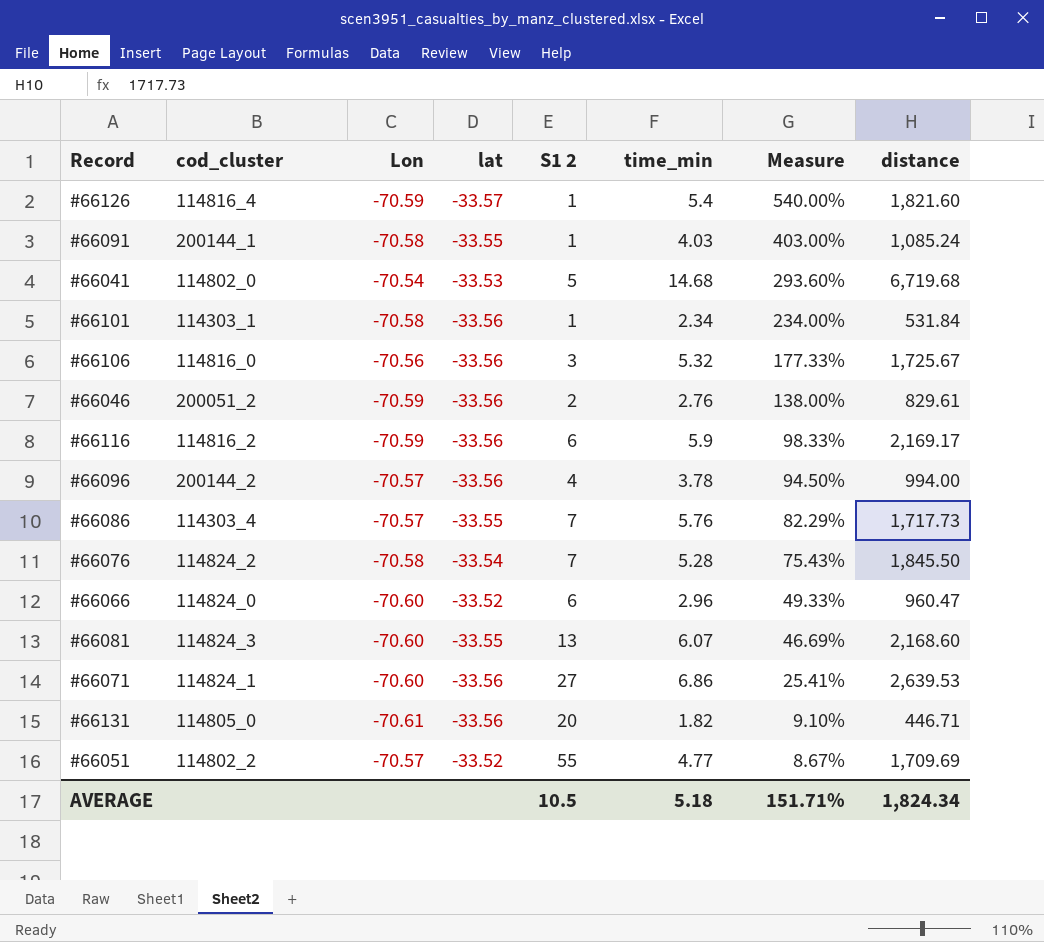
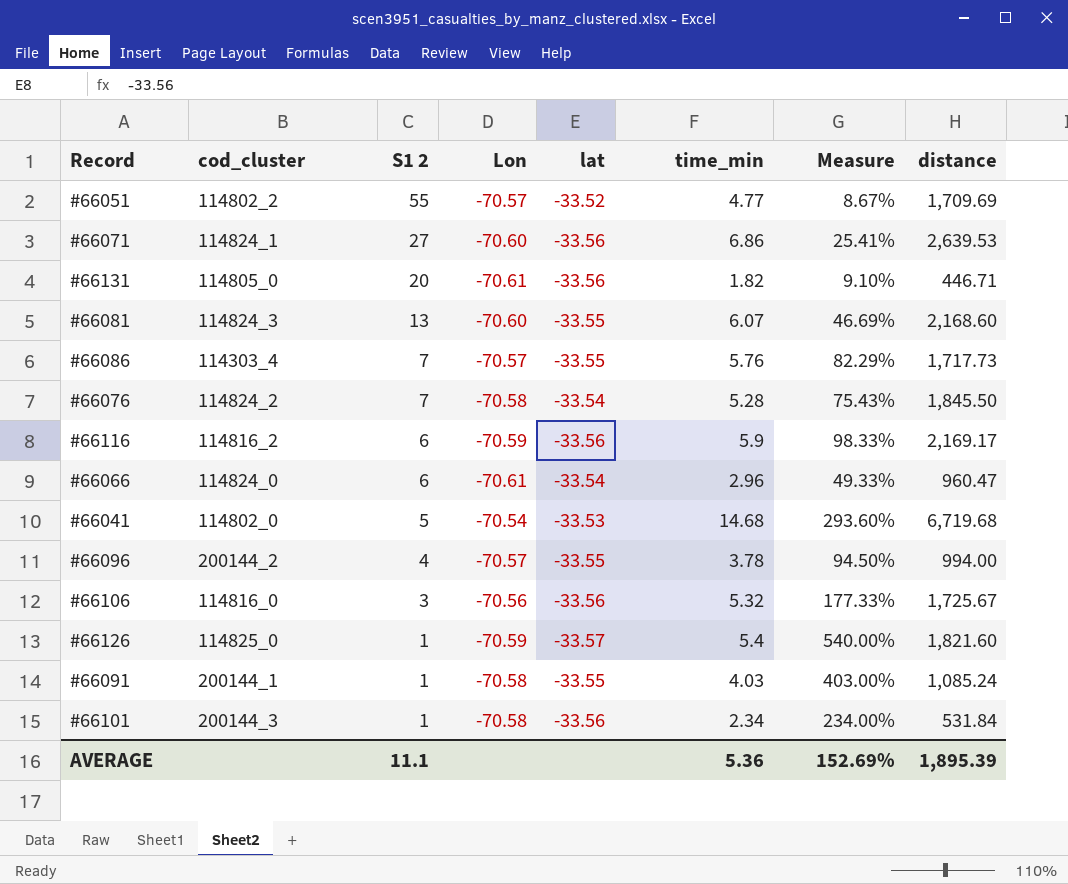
row order: Measure descending -> S1 2 descending
column S1 2 | position: 5 -> 3
row #66046: 200051_2 | -70.59 | -33.56 | 2 | 2.76 | 138.00% | 829.61 -> none
#66066 | Lon: -70.60 -> -70.61
#66066 | lat: -33.52 -> -33.54
#66096 | lat: -33.56 -> -33.55
#66126 | cod_cluster: 114816_4 -> 114825_0
#66101 | cod_cluster: 114303_1 -> 200144_3
AVERAGE | S1 2: 10.5 -> 11.1
AVERAGE | time_min: 5.18 -> 5.36
AVERAGE | Measure: 151.71% -> 152.69%
AVERAGE | distance: 1,824.34 -> 1,895.39

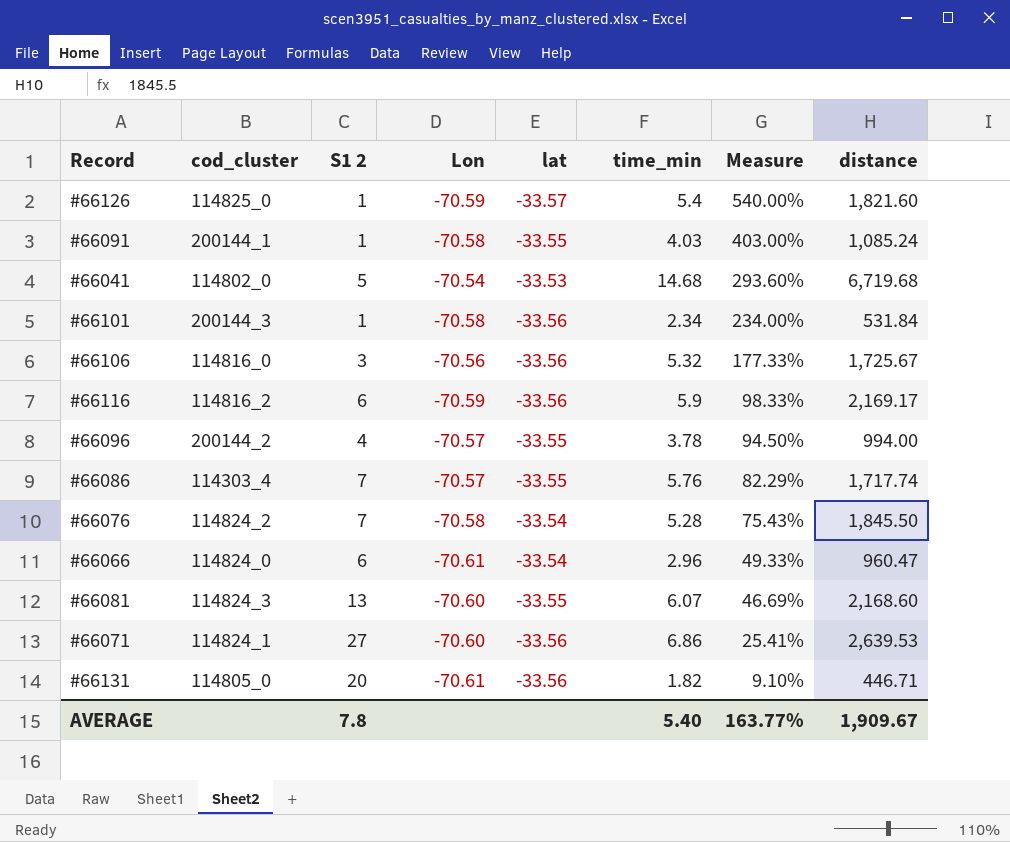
row order: S1 2 descending -> Measure descending
row #66051: 114802_2 | 55 | -70.57 | -33.52 | 4.77 | 8.67% | 1,709.69 -> none
#66086 | distance: 1,717.73 -> 1,717.74
AVERAGE | S1 2: 11.1 -> 7.8
AVERAGE | time_min: 5.36 -> 5.40
AVERAGE | Measure: 152.69% -> 163.77%
AVERAGE | distance: 1,895.39 -> 1,909.67

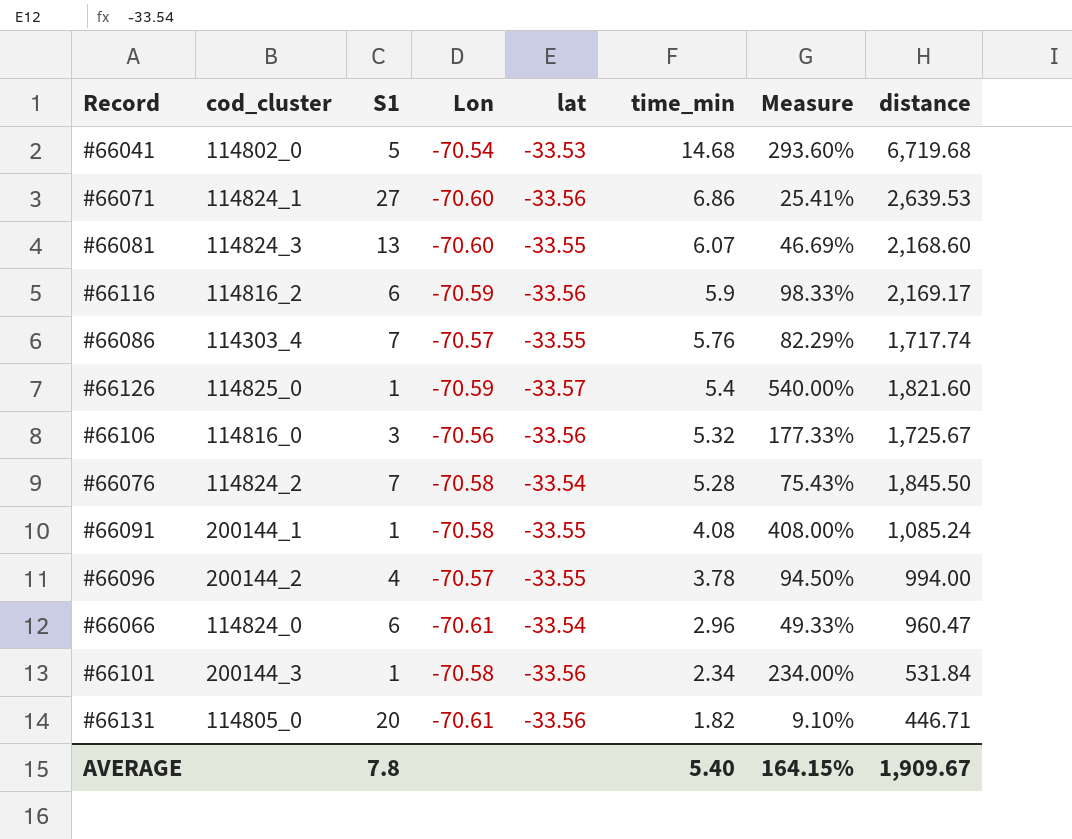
row order: Measure descending -> time_min descending
column name: S1 2 -> S1
#66091 | time_min: 4.03 -> 4.08
#66091 | Measure: 403.00% -> 408.00%
AVERAGE | Measure: 163.77% -> 164.15%

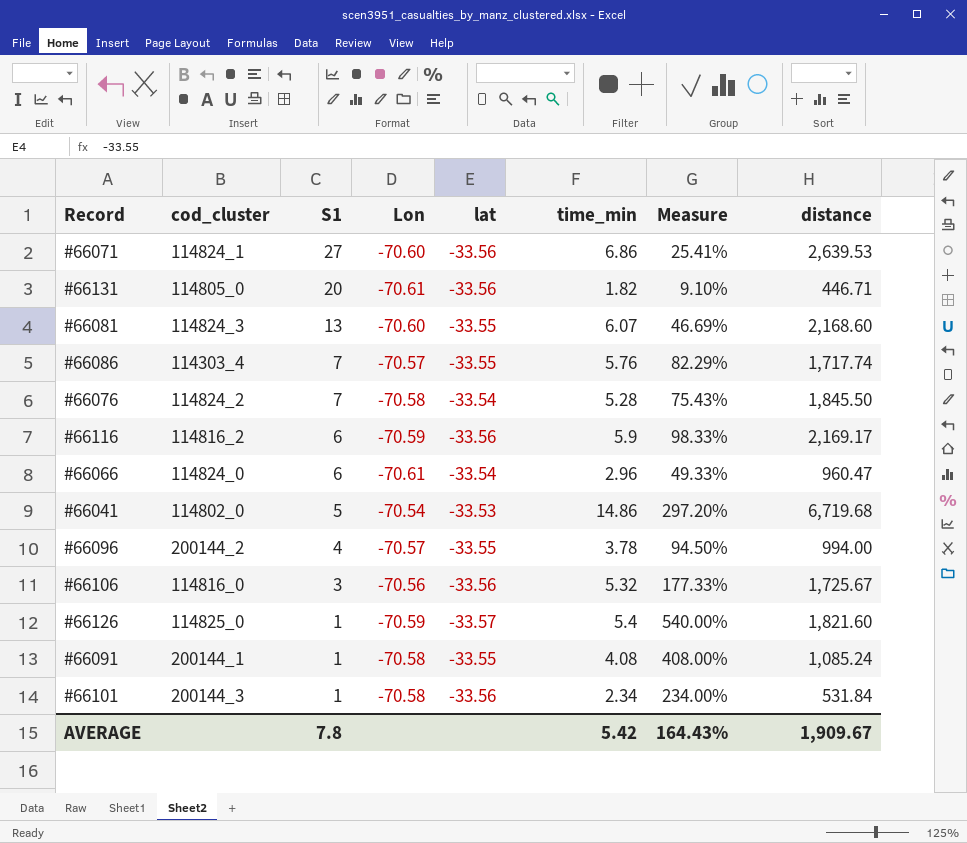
row order: time_min descending -> S1 descending
#66041 | time_min: 14.68 -> 14.86
#66041 | Measure: 293.60% -> 297.20%
AVERAGE | time_min: 5.40 -> 5.42
AVERAGE | Measure: 164.15% -> 164.43%

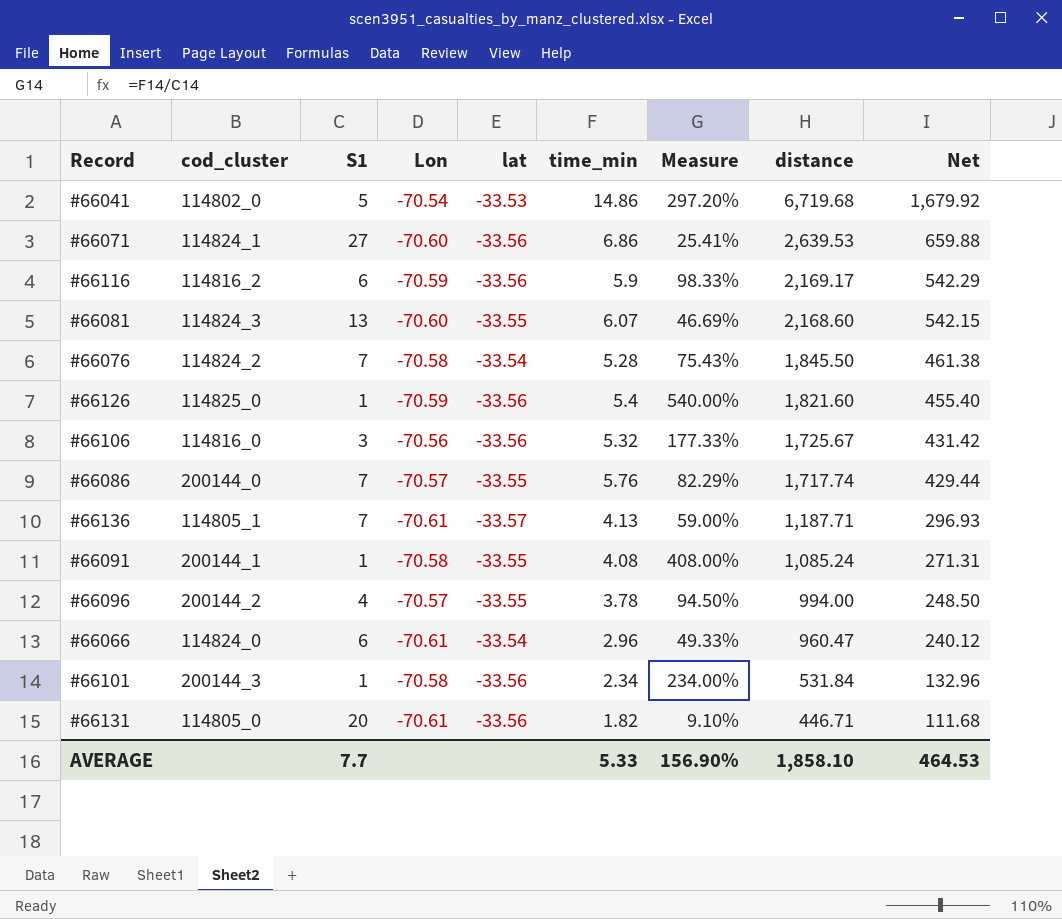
row order: S1 descending -> distance descending
column Net | formula: none -> [distance] * 0.25
#66126 | lat: -33.57 -> -33.56
#66086 | cod_cluster: 114303_4 -> 200144_0
row #66136: none -> 114805_1 | 7 | -70.61 | -33.57 | 4.13 | 59.00% | 1,187.71 | 296.93
AVERAGE | S1: 7.8 -> 7.7
AVERAGE | time_min: 5.42 -> 5.33
AVERAGE | Measure: 164.43% -> 156.90%
AVERAGE | distance: 1,909.67 -> 1,858.10

